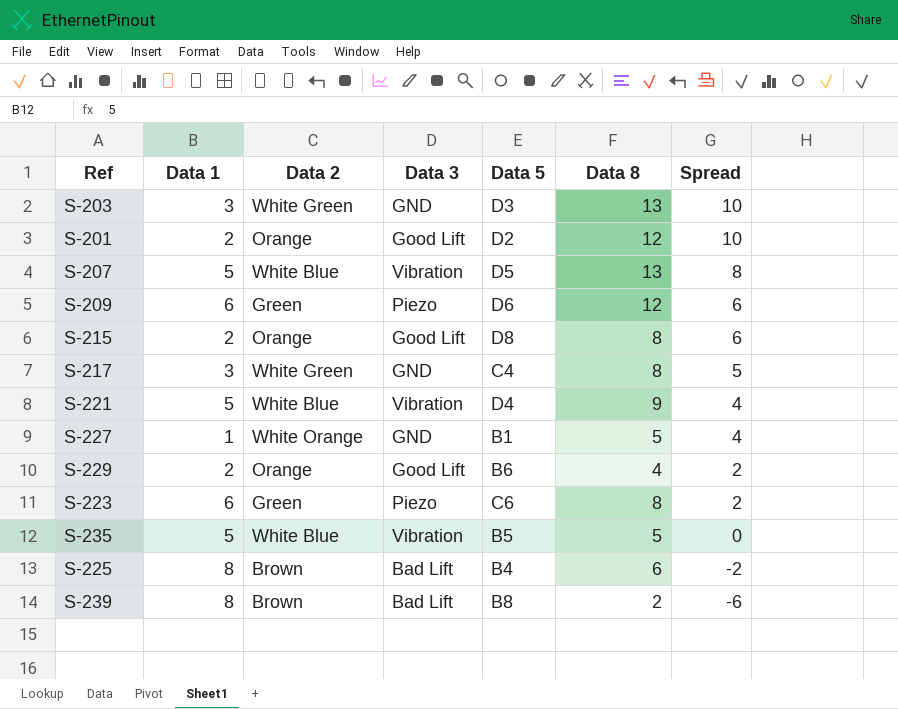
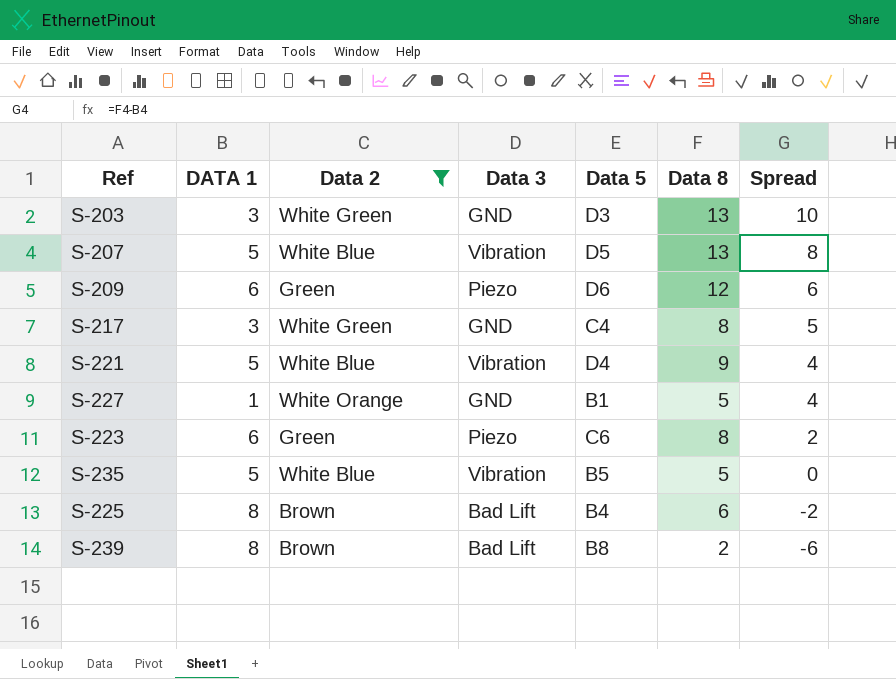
filter: none -> Data 2 != Orange
column name: Data 1 -> DATA 1

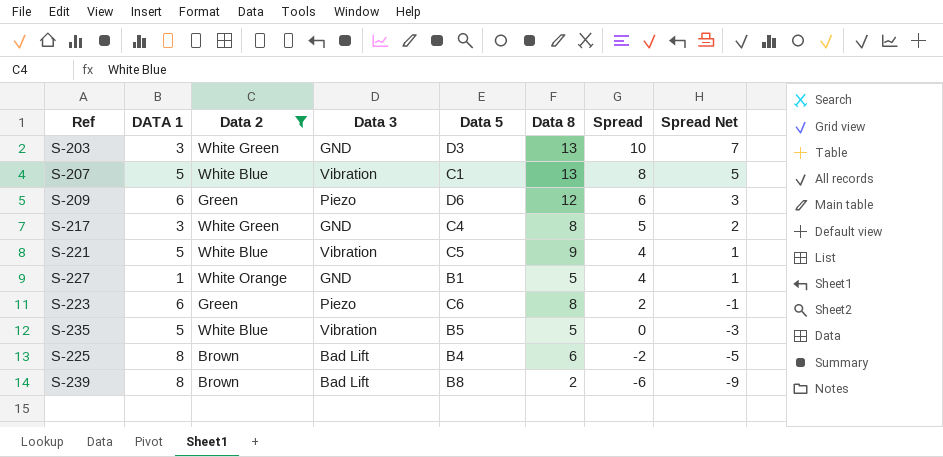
column Spread Net | formula: none -> [Spread] - 3
S-207 | Data 5: D5 -> C1
S-221 | Data 5: D4 -> C5

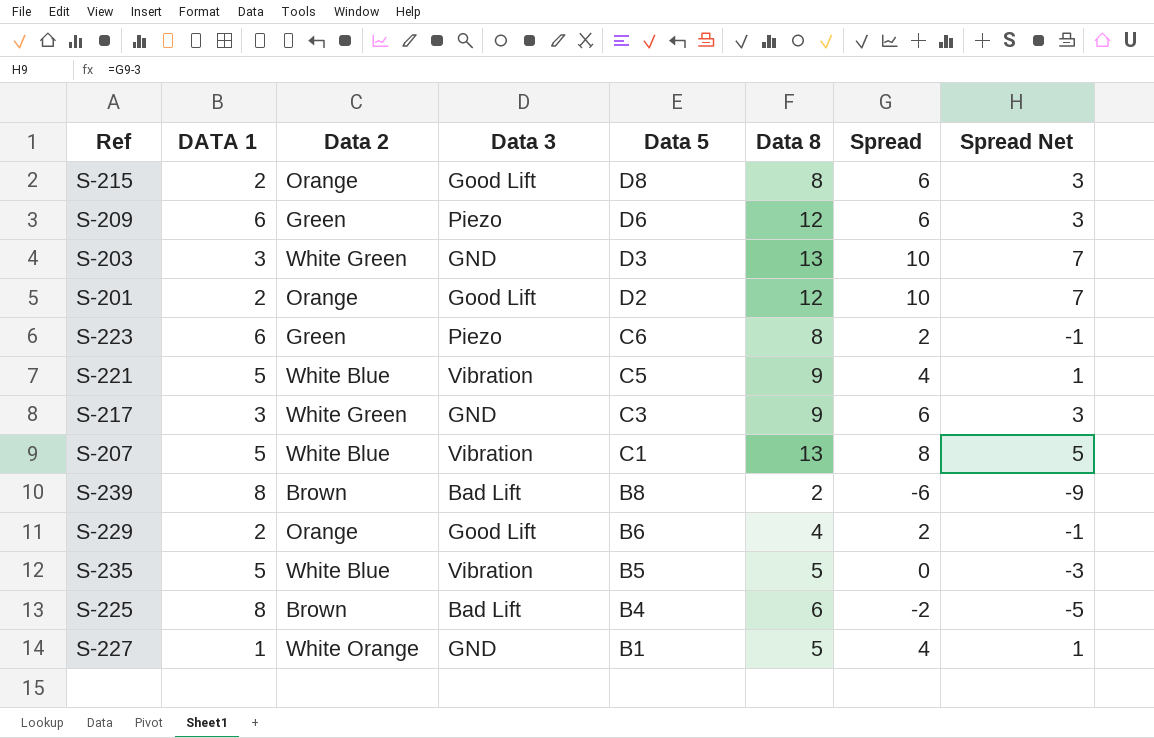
filter: Data 2 != Orange -> none
row order: Spread descending -> Data 5 descending
S-217 | Data 5: C4 -> C3
S-217 | Data 8: 8 -> 9
S-217 | Spread: 5 -> 6
S-217 | Spread Net: 2 -> 3

